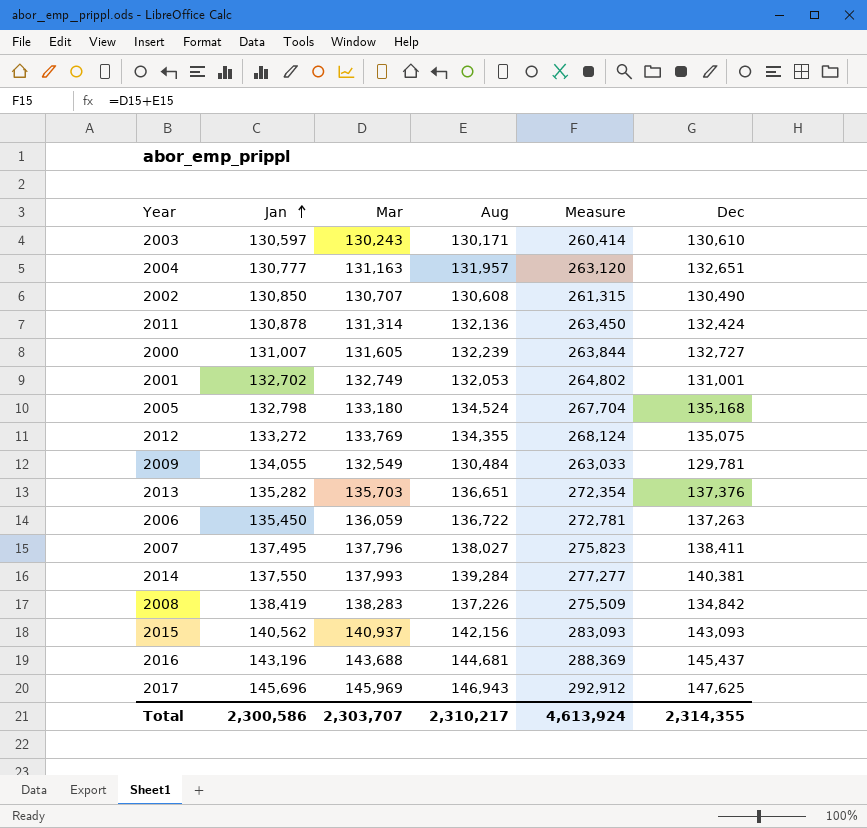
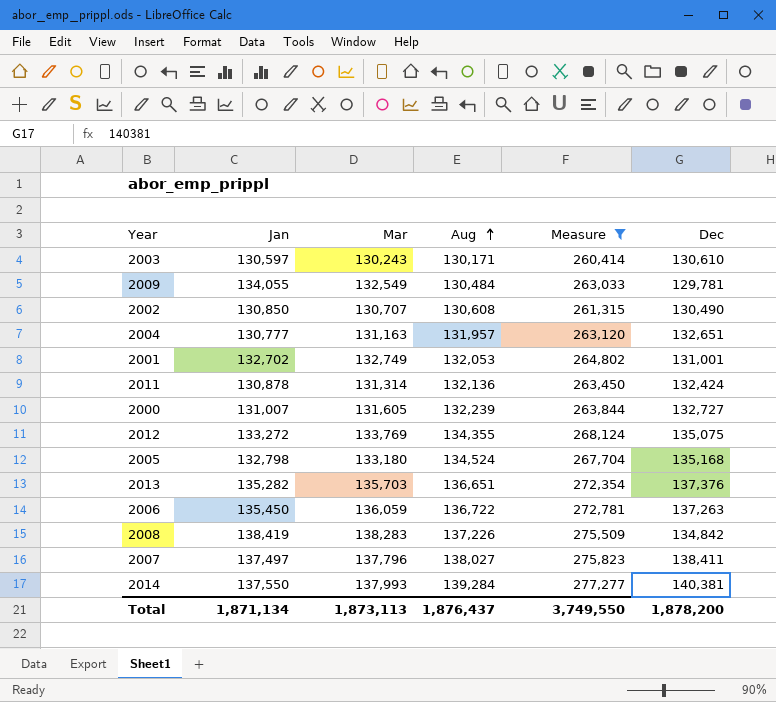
filter: none -> Measure <= 277,277
row order: Jan ascending -> Aug ascending
2007 | Jan: 137,495 -> 137,497
Total | Jan: 2,300,586 -> 1,871,134
Total | Mar: 2,303,707 -> 1,873,113
Total | Aug: 2,310,217 -> 1,876,437
Total | Measure: 4,613,924 -> 3,749,550
Total | Dec: 2,314,355 -> 1,878,200

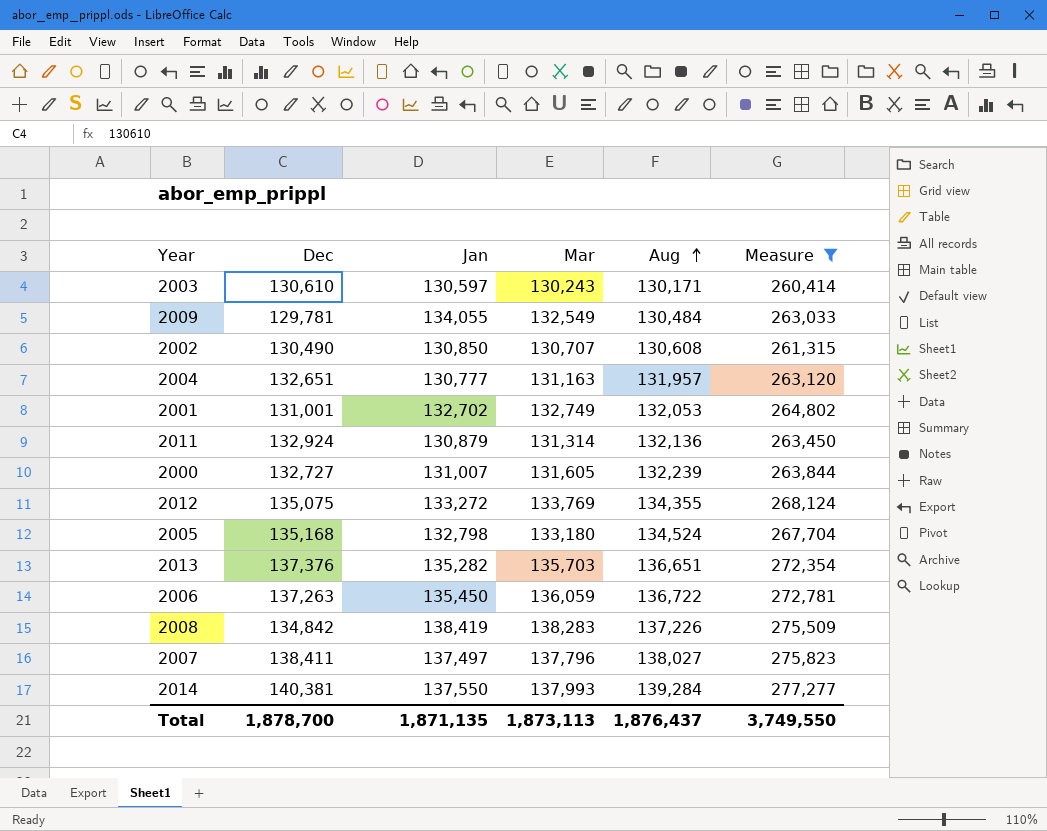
column Dec | position: 6 -> 2
2011 | Dec: 132,424 -> 132,924
2011 | Jan: 130,878 -> 130,879
Total | Dec: 1,878,200 -> 1,878,700
Total | Jan: 1,871,134 -> 1,871,135

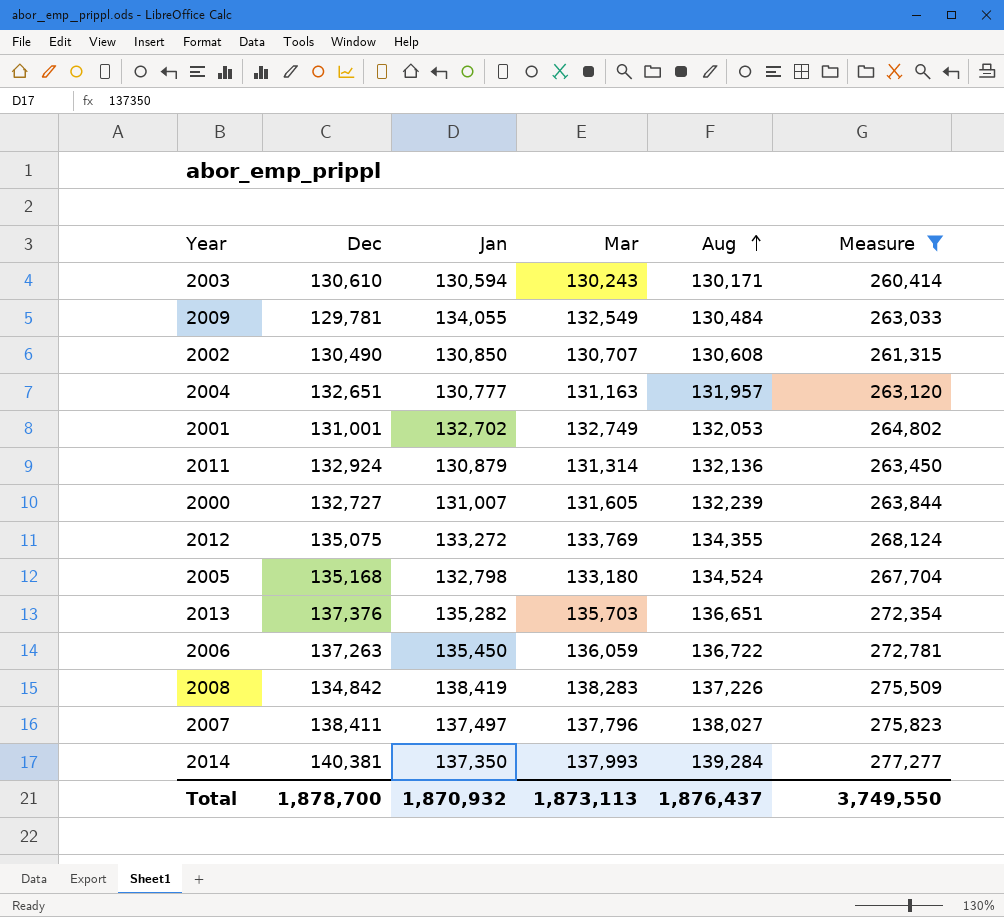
2003 | Jan: 130,597 -> 130,594
2014 | Jan: 137,550 -> 137,350
Total | Jan: 1,871,135 -> 1,870,932

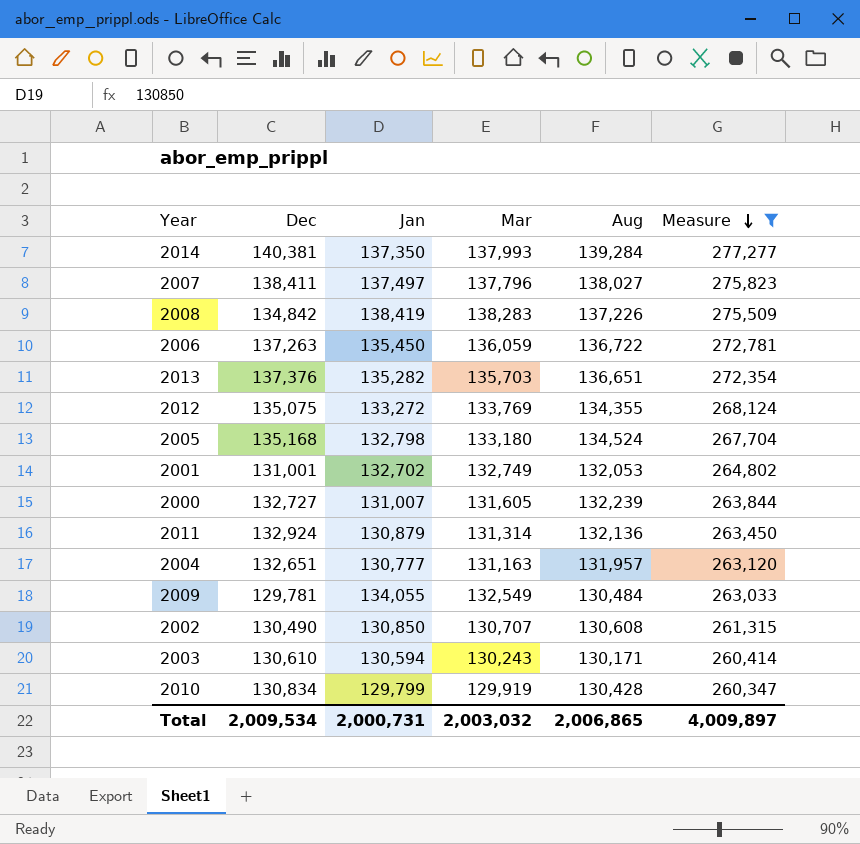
row order: Aug ascending -> Measure descending
row 2010: none -> 130,834 | 129,799 | 129,919 | 130,428 | 260,347
Total | Dec: 1,878,700 -> 2,009,534
Total | Jan: 1,870,932 -> 2,000,731
Total | Mar: 1,873,113 -> 2,003,032
Total | Aug: 1,876,437 -> 2,006,865
Total | Measure: 3,749,550 -> 4,009,897

